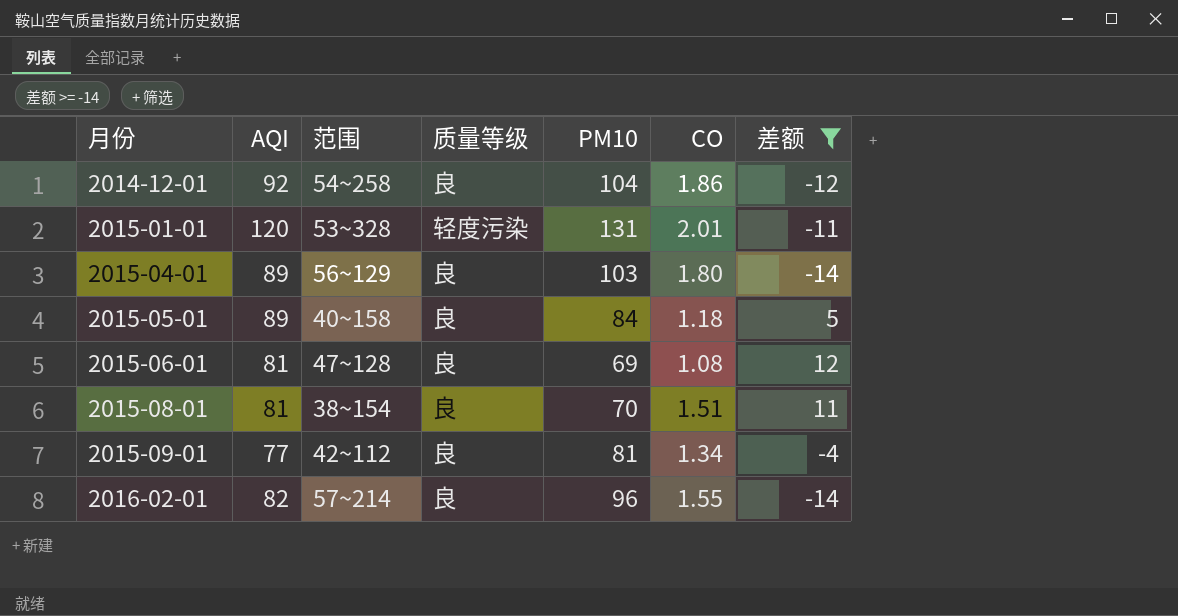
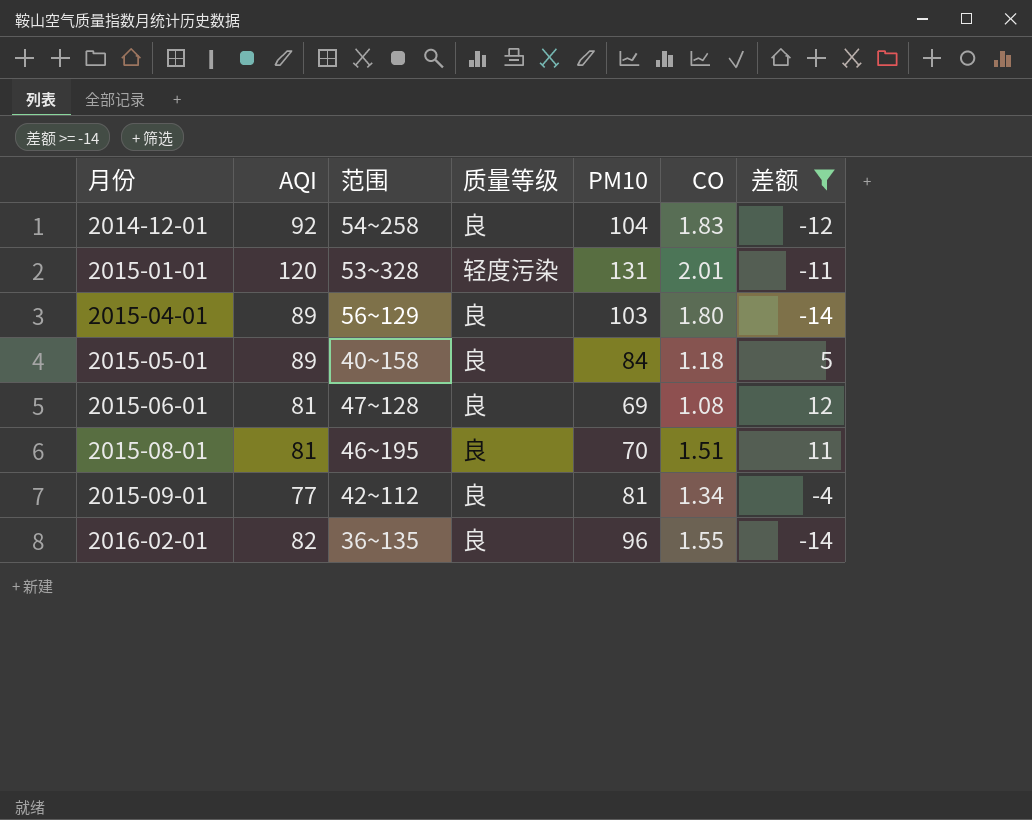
2014-12-01 | CO: 1.86 -> 1.83
2015-08-01 | 范围: 38~154 -> 46~195
2016-02-01 | 范围: 57~214 -> 36~135

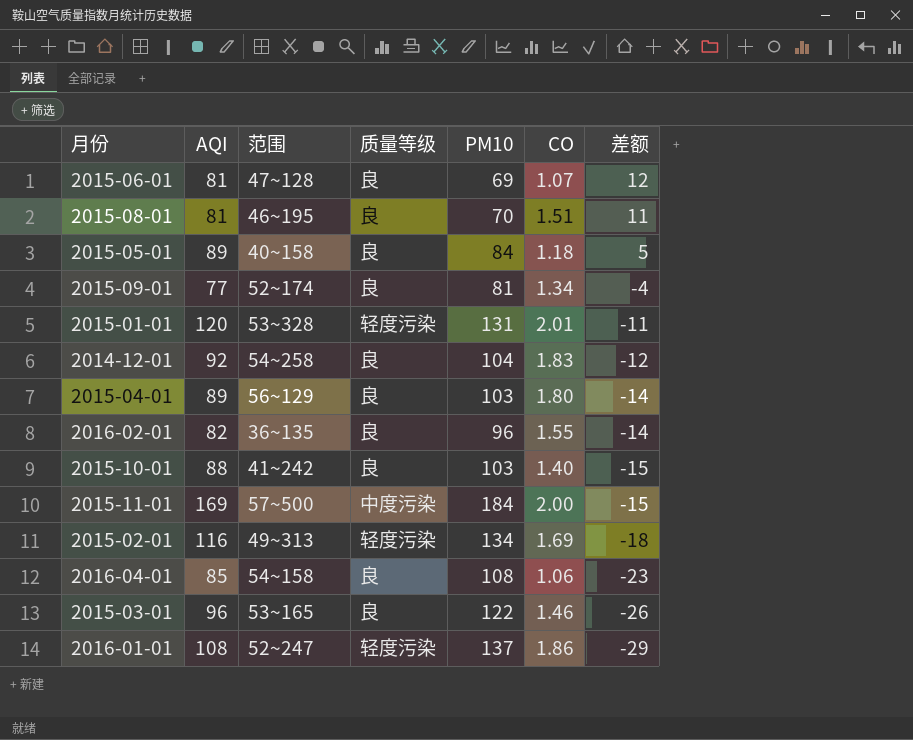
filter: 差额 >= -14 -> none
row order: 月份 ascending -> 差额 descending
2015-06-01 | CO: 1.08 -> 1.07
2015-09-01 | 范围: 42~112 -> 52~174

